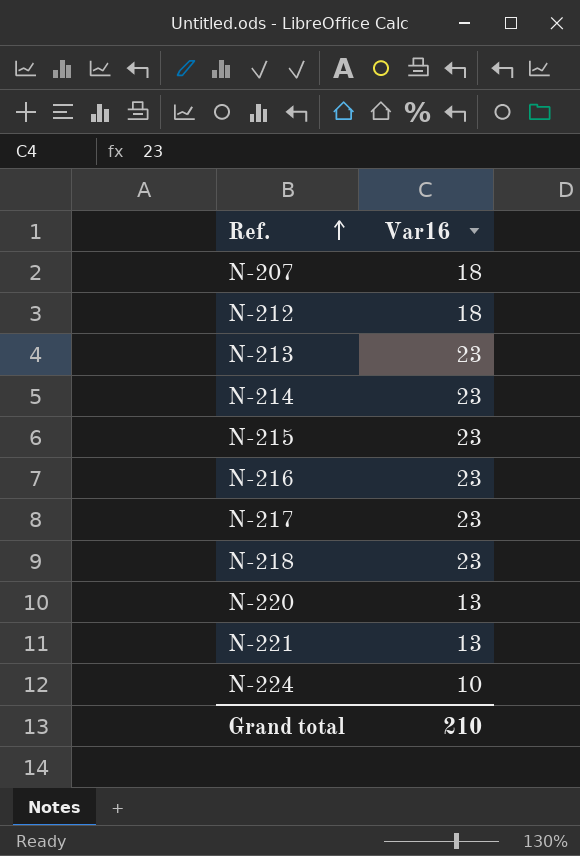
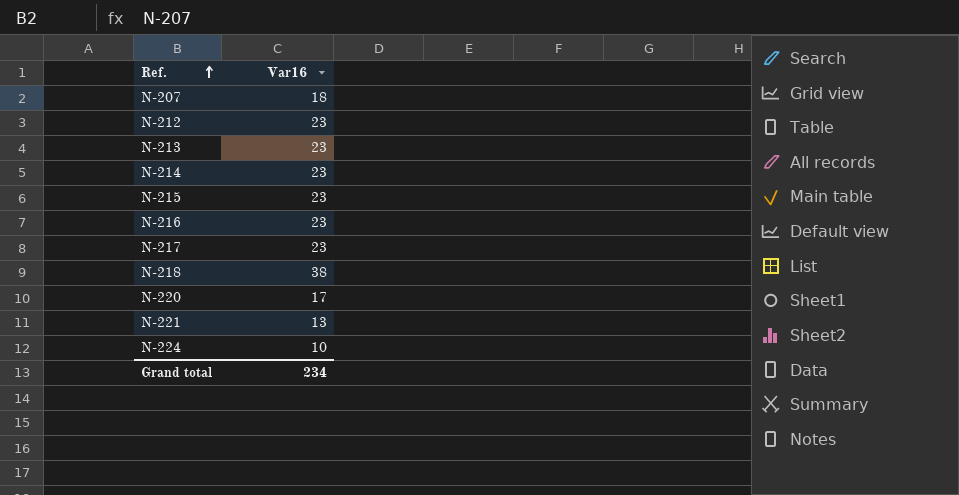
N-212 | Var16: 18 -> 23
N-218 | Var16: 23 -> 38
N-220 | Var16: 13 -> 17
Grand total | Var16: 210 -> 234

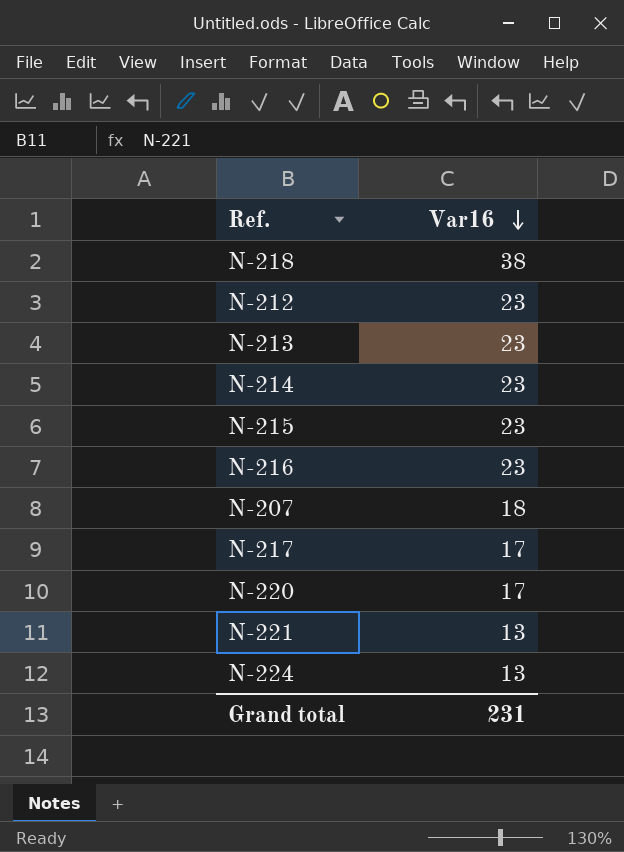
row order: Ref. ascending -> Var16 descending
N-217 | Var16: 23 -> 17
N-224 | Var16: 10 -> 13
Grand total | Var16: 234 -> 231

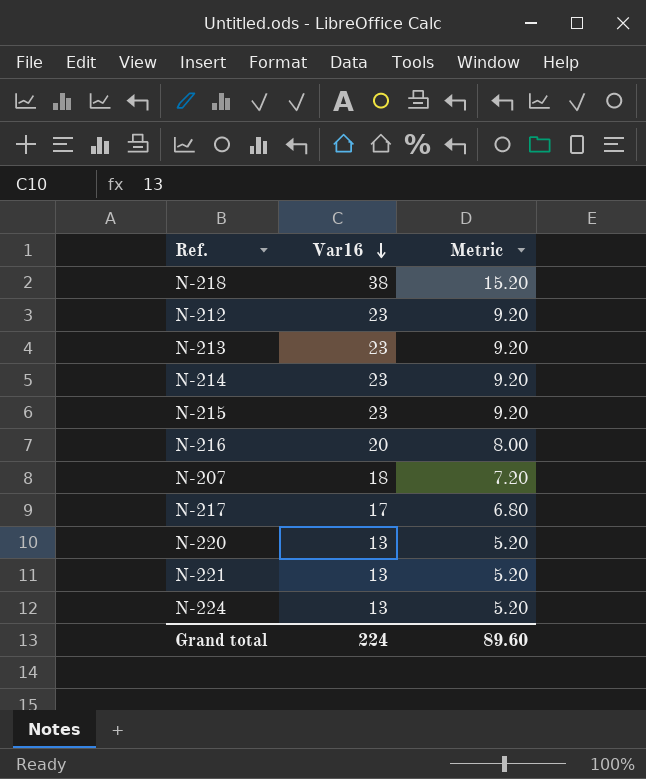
column Metric | formula: none -> [Var16] * 0.4
N-216 | Var16: 23 -> 20
N-220 | Var16: 17 -> 13
Grand total | Var16: 231 -> 224

